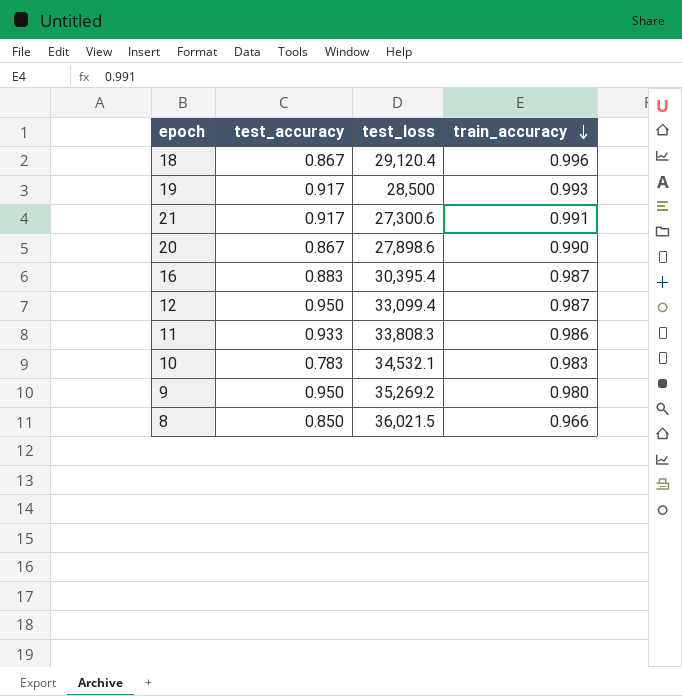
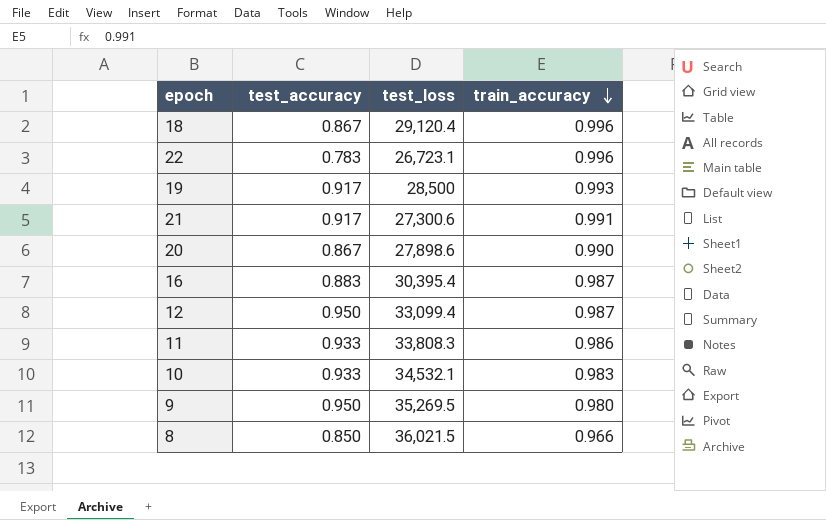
row 22: none -> 0.783 | 26,723.1 | 0.996
10 | test_accuracy: 0.783 -> 0.933
9 | test_loss: 35,269.2 -> 35,269.5

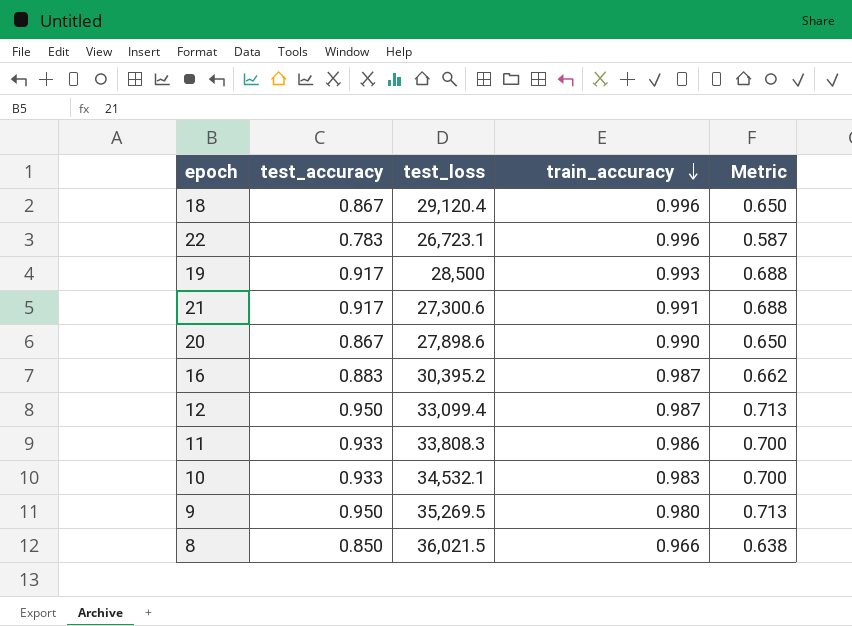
column Metric | formula: none -> [test_accuracy] * 0.75
16 | test_loss: 30,395.4 -> 30,395.2

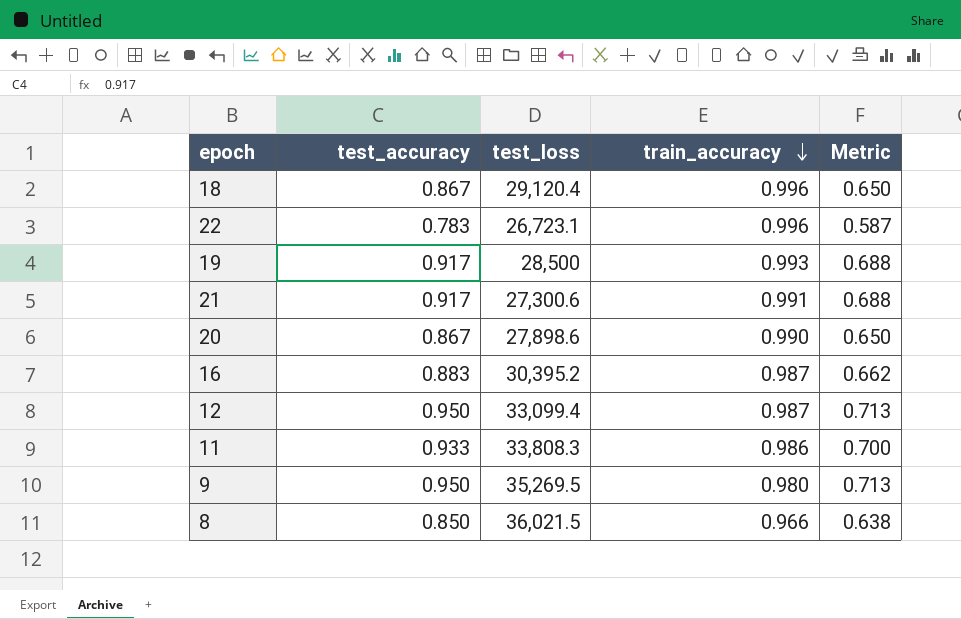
row 10: 0.933 | 34,532.1 | 0.983 | 0.700 -> none

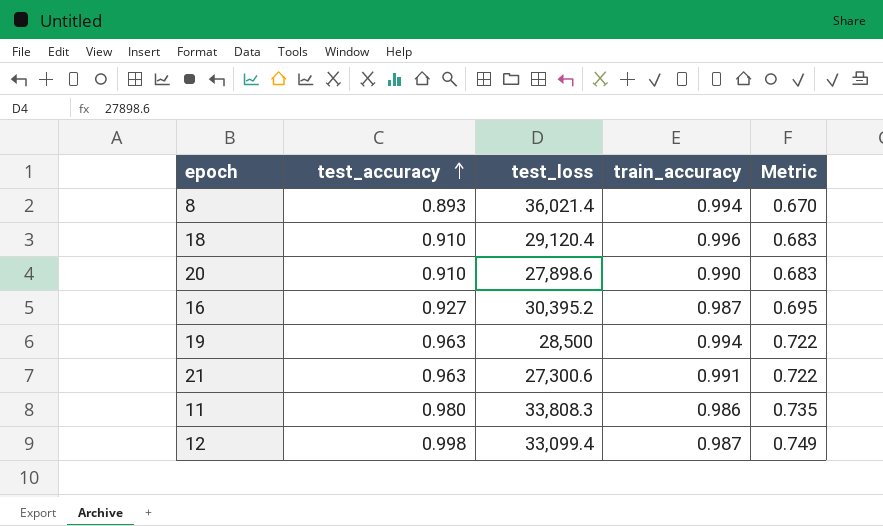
row order: train_accuracy descending -> test_accuracy ascending
row 22: 0.783 | 26,723.1 | 0.996 | 0.587 -> none
row 9: 0.950 | 35,269.5 | 0.980 | 0.713 -> none
8 | test_accuracy: 0.850 -> 0.893
8 | test_loss: 36,021.5 -> 36,021.4
8 | train_accuracy: 0.966 -> 0.994
8 | Metric: 0.638 -> 0.670
18 | test_accuracy: 0.867 -> 0.910
18 | Metric: 0.650 -> 0.683
20 | test_accuracy: 0.867 -> 0.910
20 | Metric: 0.650 -> 0.683
16 | test_accuracy: 0.883 -> 0.927
16 | Metric: 0.662 -> 0.695
19 | test_accuracy: 0.917 -> 0.963
19 | train_accuracy: 0.993 -> 0.994
19 | Metric: 0.688 -> 0.722
21 | test_accuracy: 0.917 -> 0.963
21 | Metric: 0.688 -> 0.722
11 | test_accuracy: 0.933 -> 0.980
11 | Metric: 0.700 -> 0.735
12 | test_accuracy: 0.950 -> 0.998
12 | Metric: 0.713 -> 0.749

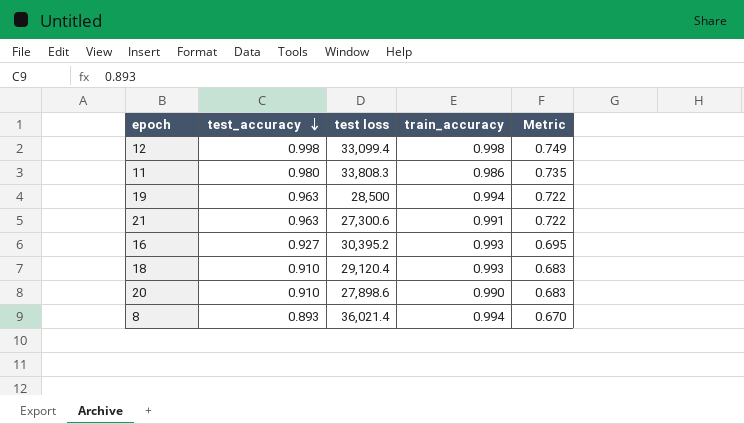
row order: test_accuracy ascending -> test_accuracy descending
column name: test_loss -> test loss
12 | train_accuracy: 0.987 -> 0.998
16 | train_accuracy: 0.987 -> 0.993
18 | train_accuracy: 0.996 -> 0.993

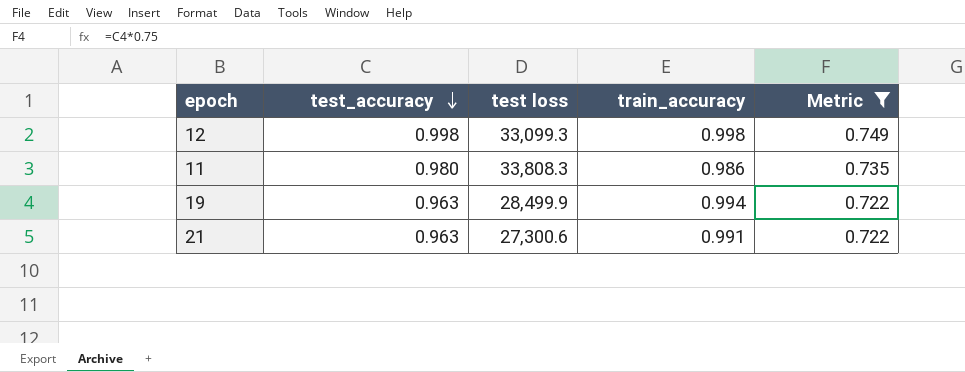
filter: none -> Metric >= 0.722
12 | test loss: 33,099.4 -> 33,099.3
19 | test loss: 28,500 -> 28,499.9

